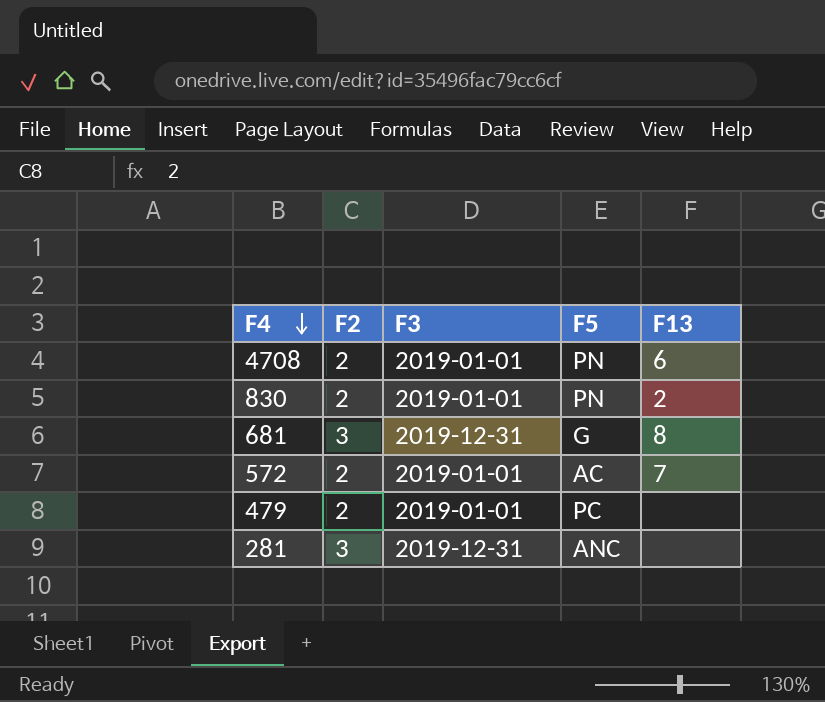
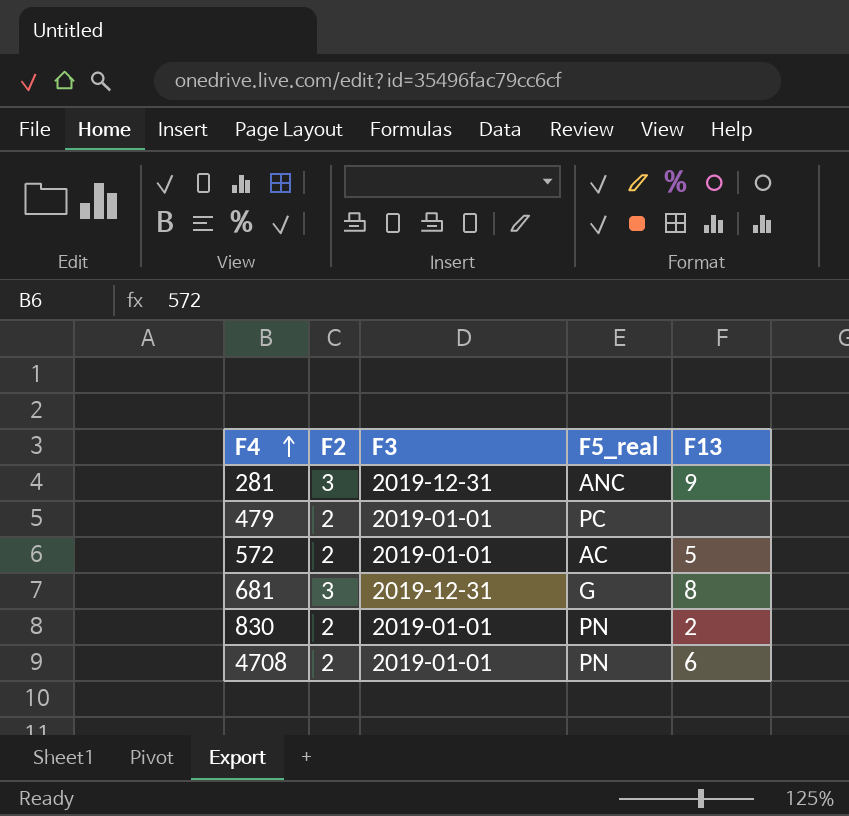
row order: F4 descending -> F4 ascending
column name: F5 -> F5_real
281 | F13: none -> 9
572 | F13: 7 -> 5

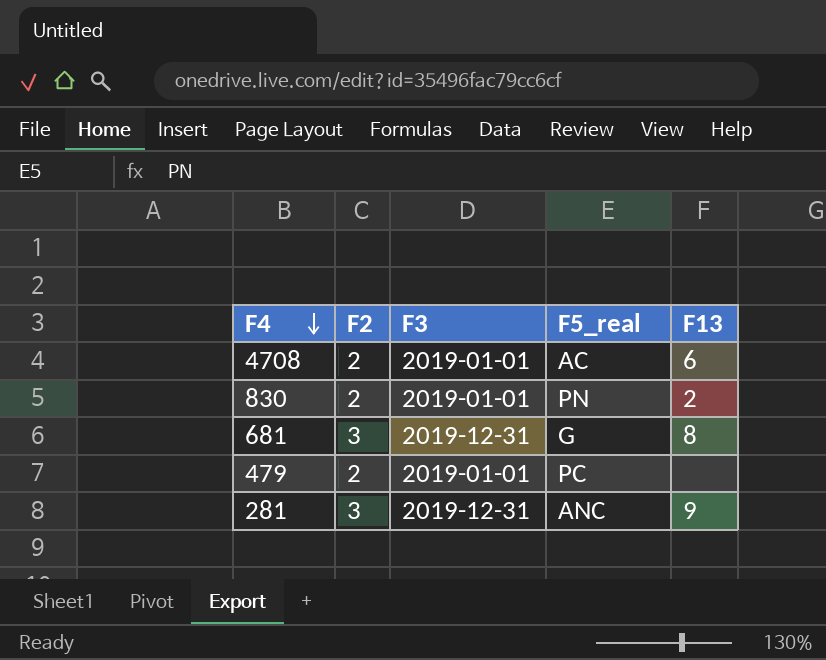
row order: F4 ascending -> F4 descending
row 572: 2 | 2019-01-01 | AC | 5 -> none
4708 | F5_real: PN -> AC

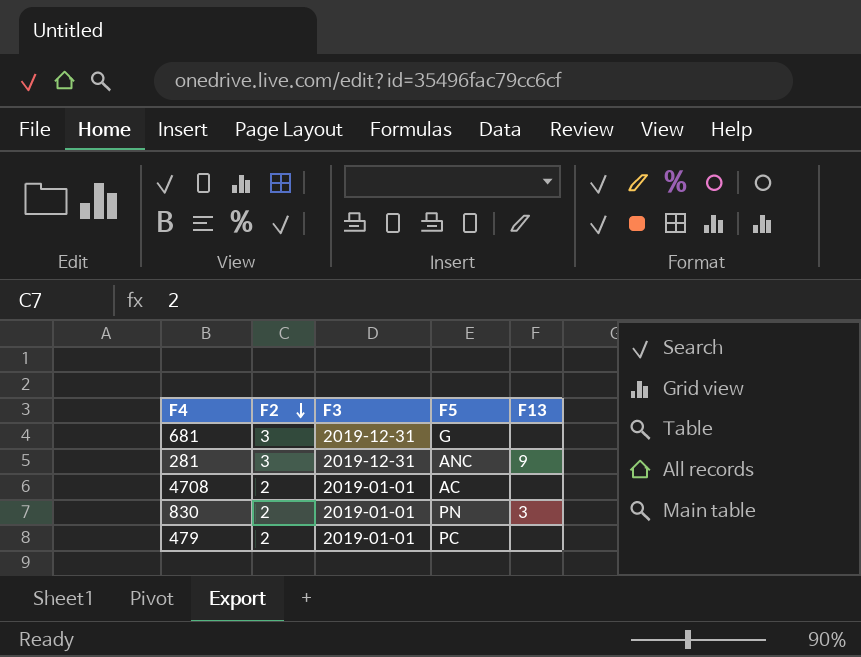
row order: F4 descending -> F2 descending
column name: F5_real -> F5
681 | F13: 8 -> none
4708 | F13: 6 -> none
830 | F13: 2 -> 3

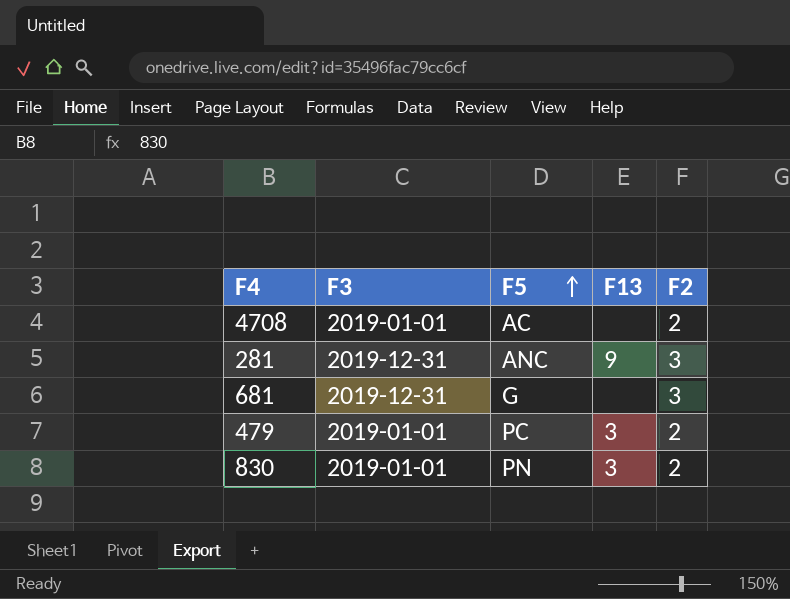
row order: F2 descending -> F5 ascending
column F2 | position: 2 -> 5
479 | F13: none -> 3

